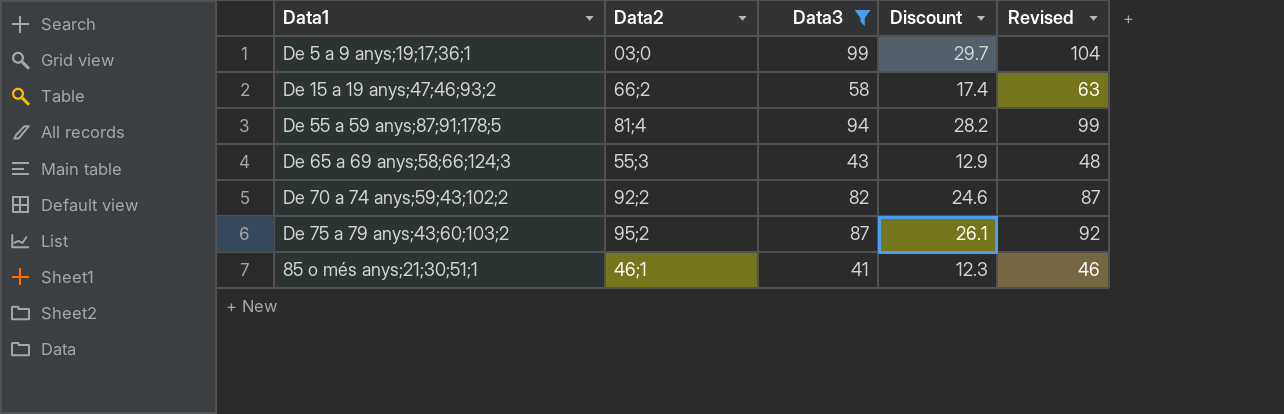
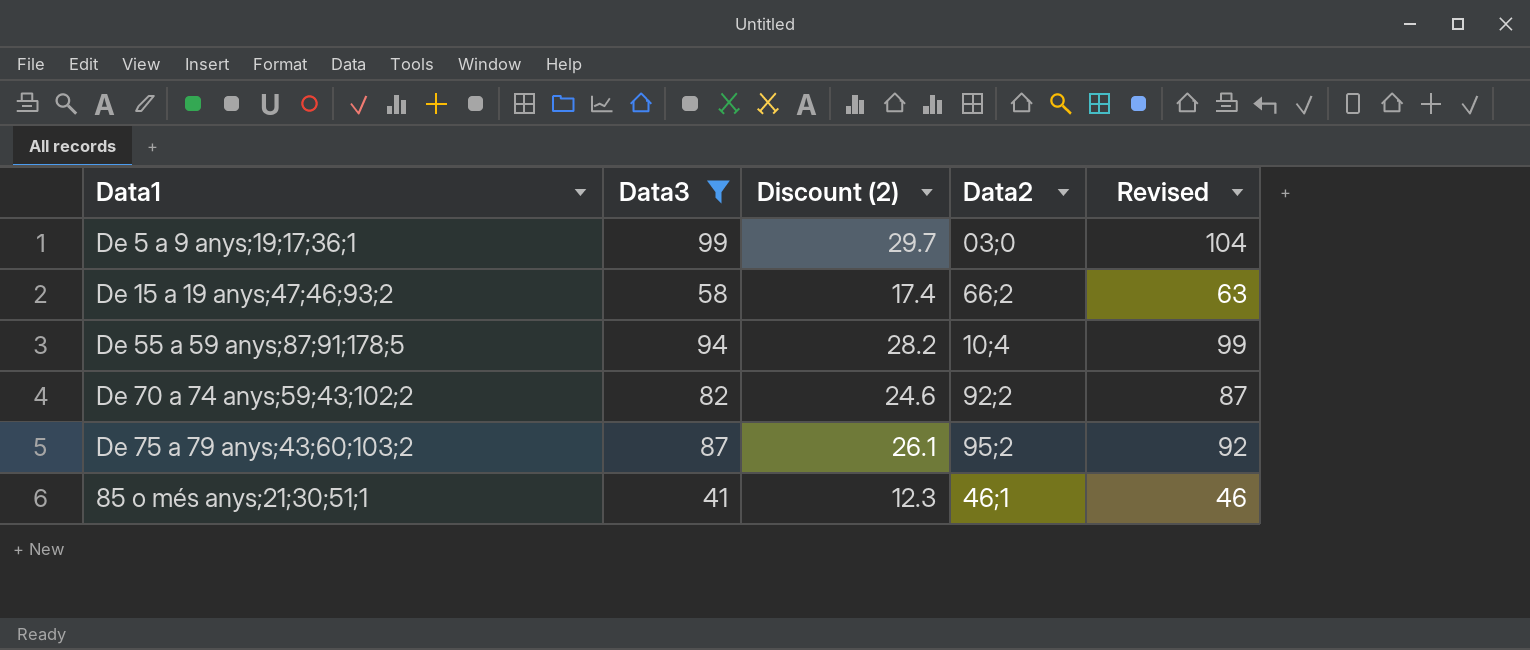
column name: Discount -> Discount (2)
column Data2 | position: 2 -> 4
row De 65 a 69 anys;58;66;124;3: 55;3 | 43 | 12.9 | 48 -> none
De 55 a 59 anys;87;91;178;5 | Data2: 81;4 -> 10;4

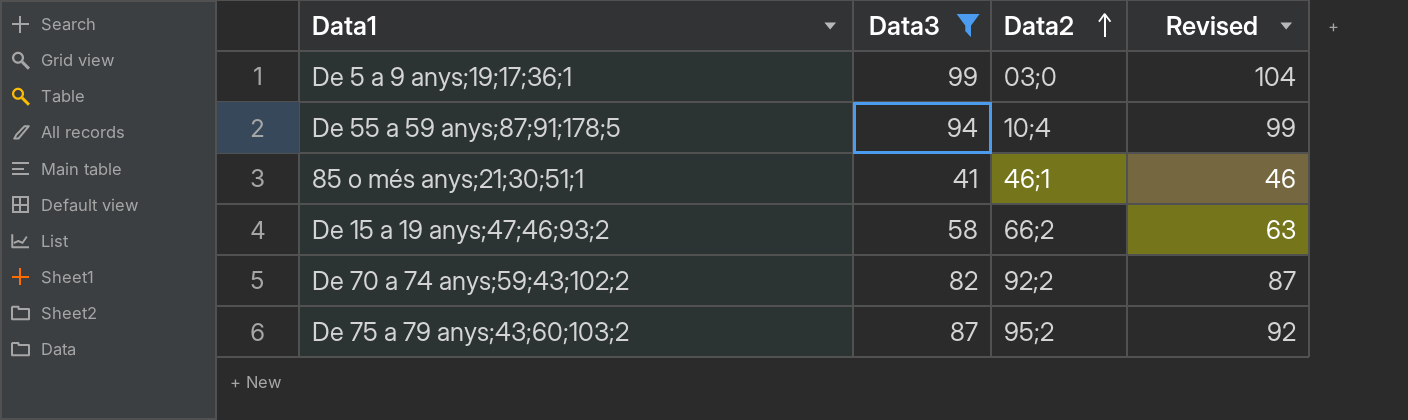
row order: none -> Data2 ascending
column Discount (2) | formula: [Data3] * 0.3 -> none

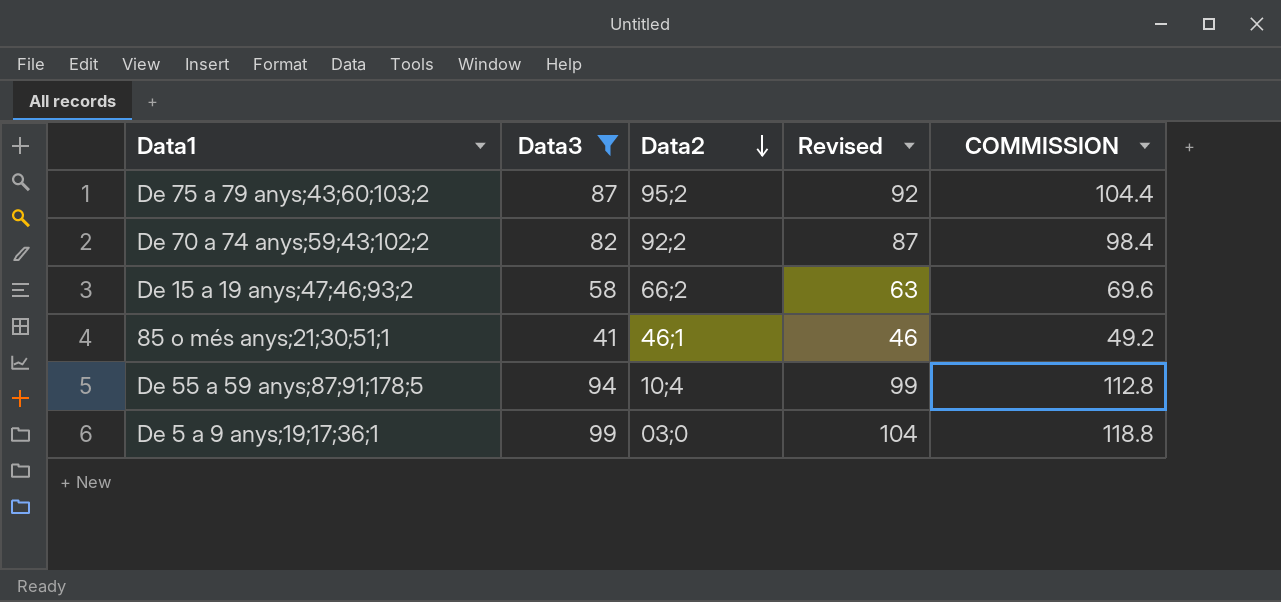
row order: Data2 ascending -> Data2 descending
column COMMISSION | formula: none -> [Data3] * 1.2

